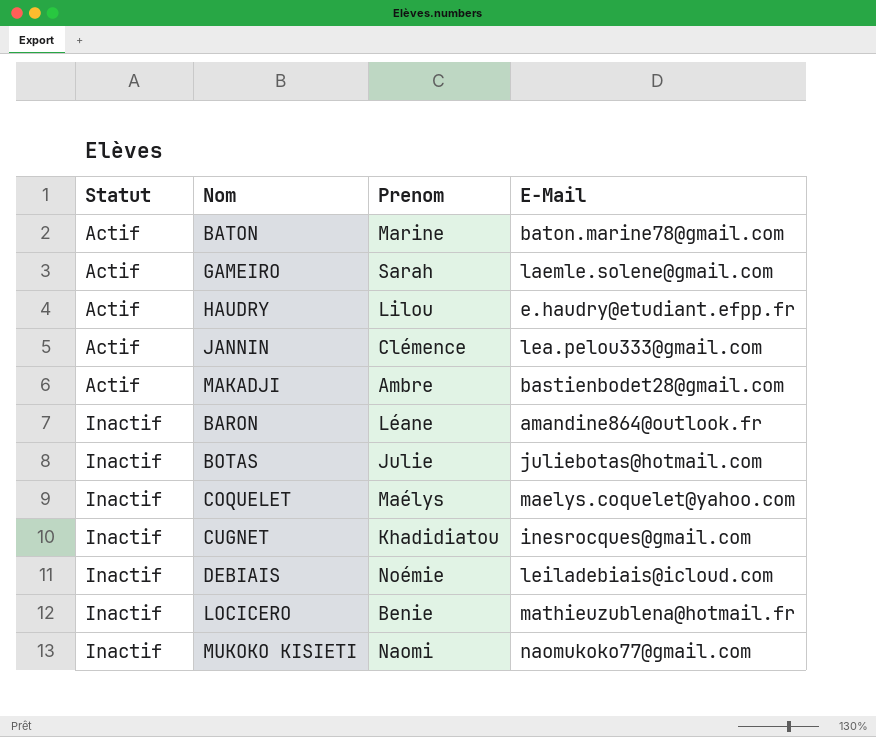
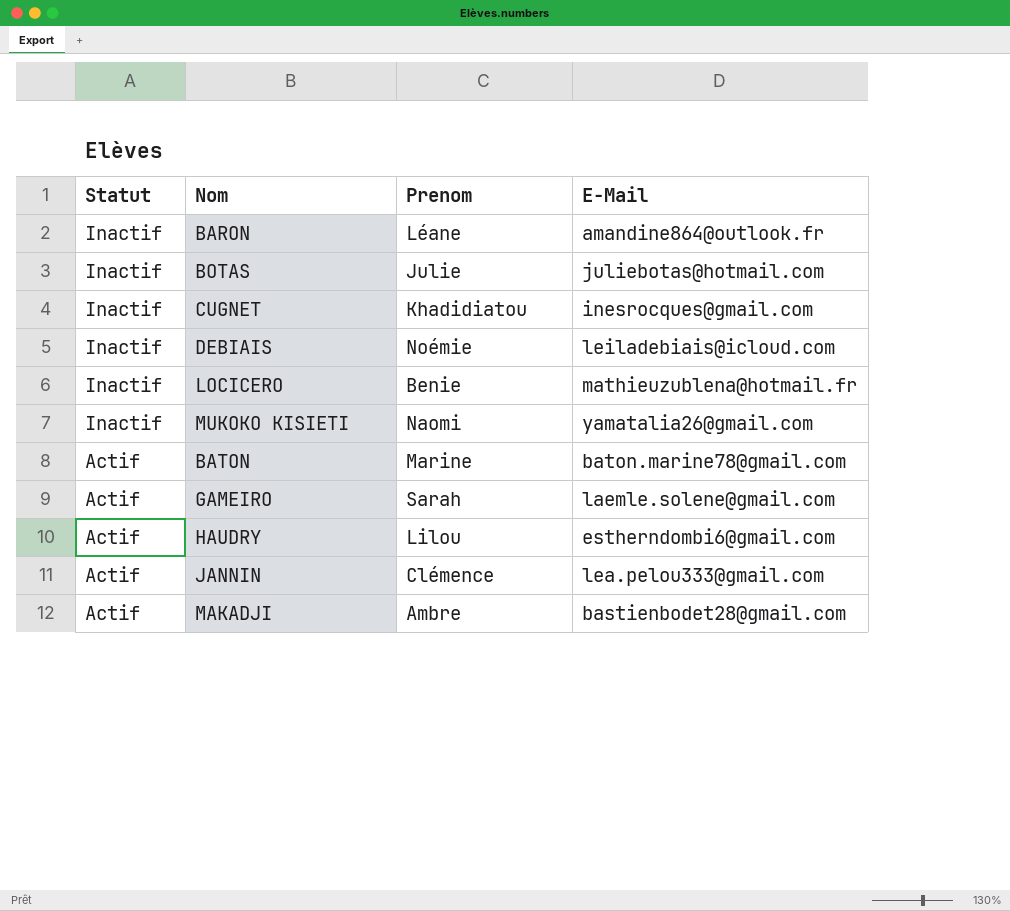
row order: Statut ascending -> Statut descending
row COQUELET: Inactif | Maélys | maelys.coquelet@yahoo.com -> none
MUKOKO KISIETI | E-Mail: naomukoko77@gmail.com -> yamatalia26@gmail.com
HAUDRY | E-Mail: e.haudry@etudiant.efpp.fr -> estherndombi6@gmail.com

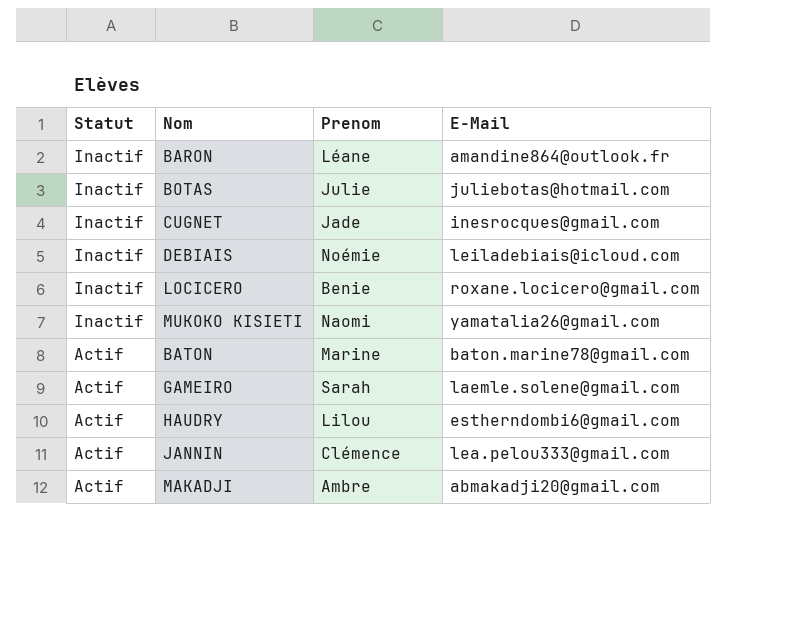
CUGNET | Prenom: Khadidiatou -> Jade
LOCICERO | E-Mail: mathieuzublena@hotmail.fr -> roxane.locicero@gmail.com
MAKADJI | E-Mail: bastienbodet28@gmail.com -> abmakadji20@gmail.com

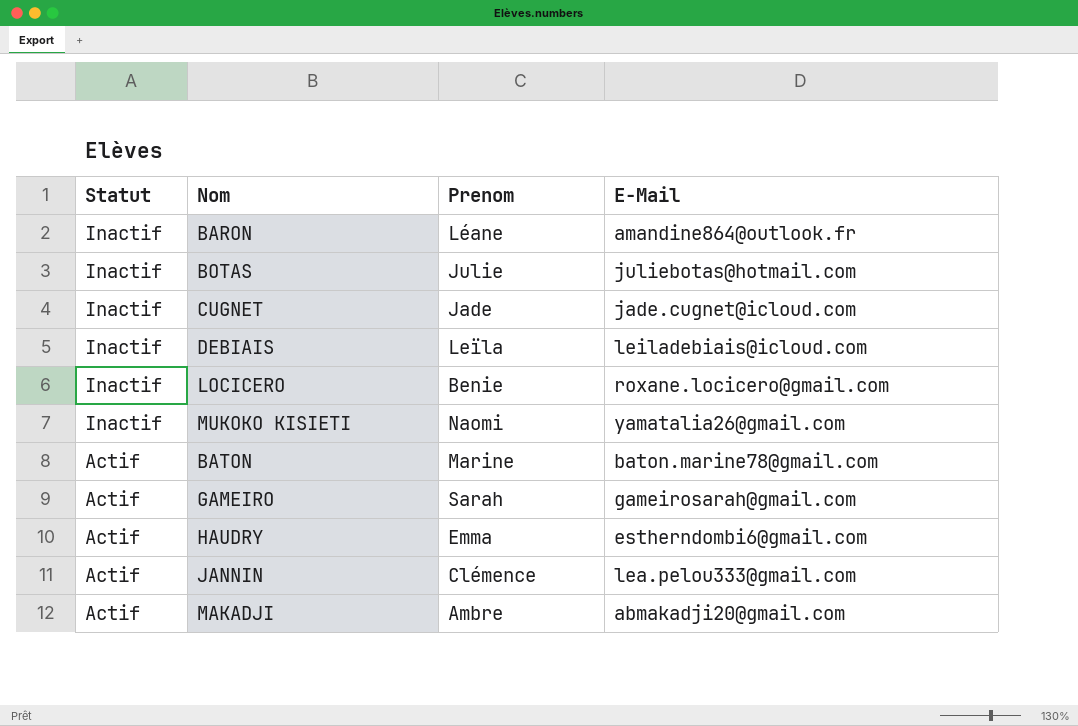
CUGNET | E-Mail: inesrocques@gmail.com -> jade.cugnet@icloud.com
DEBIAIS | Prenom: Noémie -> Leïla
GAMEIRO | E-Mail: laemle.solene@gmail.com -> gameirosarah@gmail.com
HAUDRY | Prenom: Lilou -> Emma

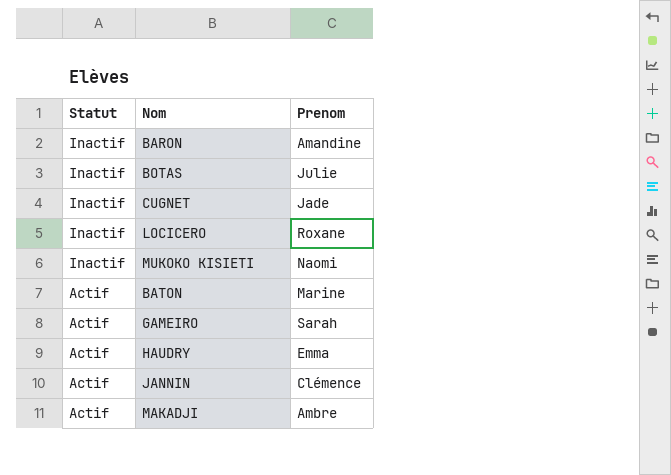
column E-Mail | position: 4 -> none
row DEBIAIS: Inactif | Leïla | leiladebiais@icloud.com -> none
BARON | Prenom: Léane -> Amandine
LOCICERO | Prenom: Benie -> Roxane

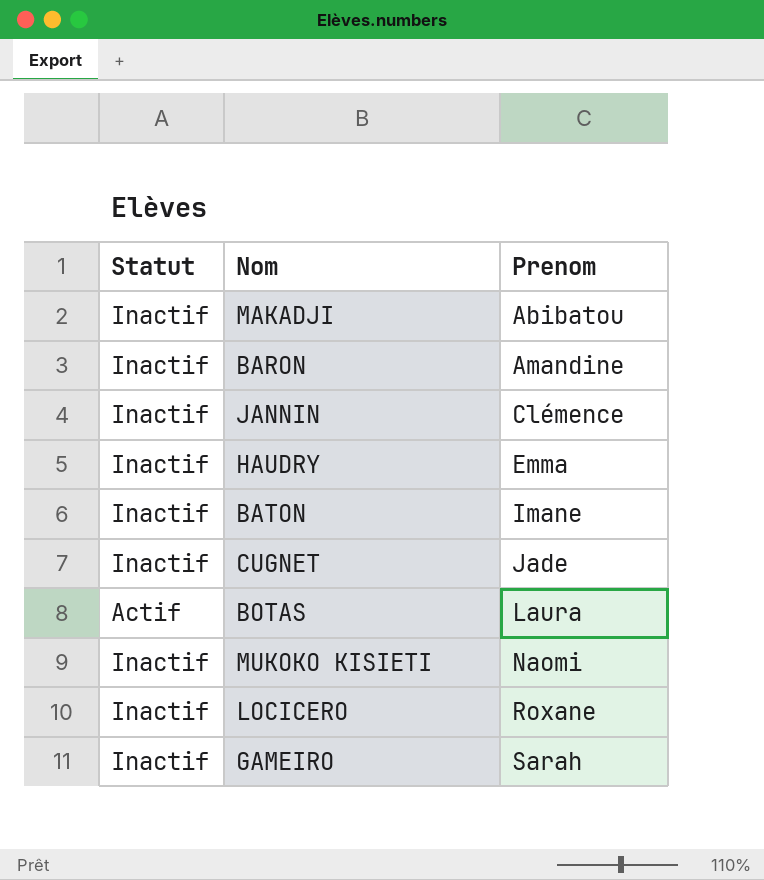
row order: Statut descending -> Prenom ascending
MAKADJI | Statut: Actif -> Inactif
MAKADJI | Prenom: Ambre -> Abibatou
JANNIN | Statut: Actif -> Inactif
HAUDRY | Statut: Actif -> Inactif
BATON | Statut: Actif -> Inactif
BATON | Prenom: Marine -> Imane
BOTAS | Statut: Inactif -> Actif
BOTAS | Prenom: Julie -> Laura
GAMEIRO | Statut: Actif -> Inactif

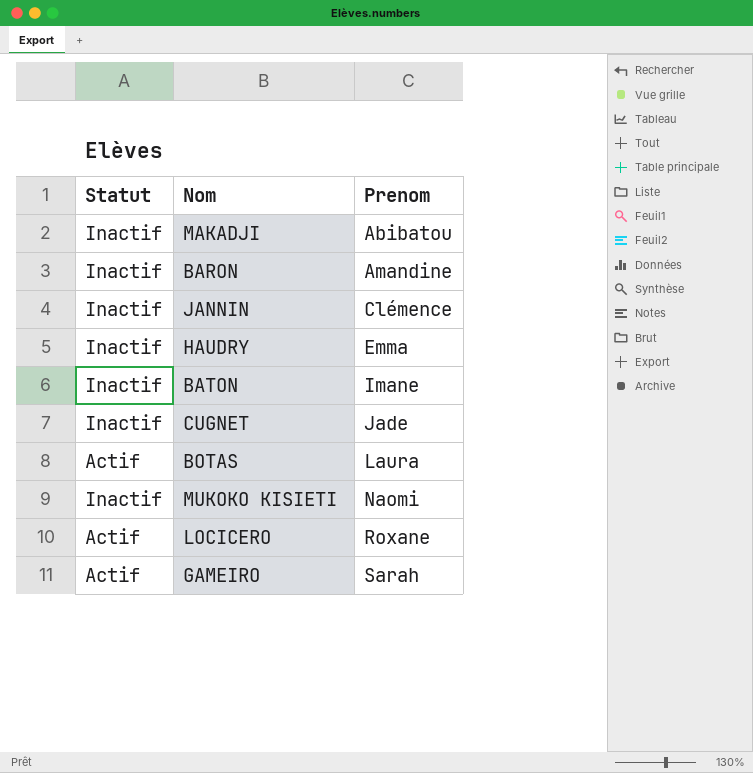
LOCICERO | Statut: Inactif -> Actif
GAMEIRO | Statut: Inactif -> Actif

